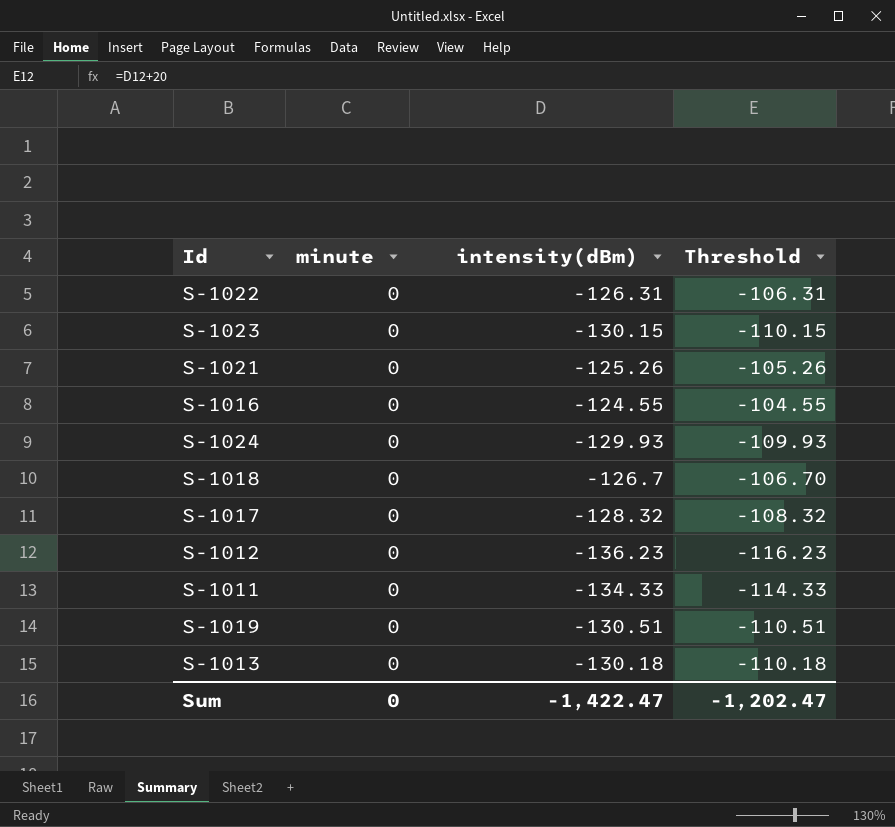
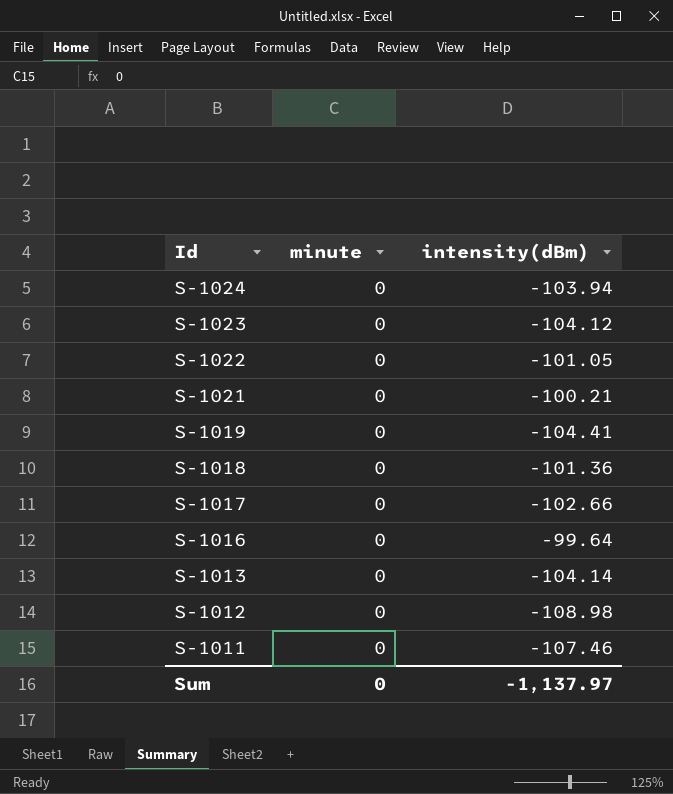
row order: none -> Id descending
column Threshold | formula: [intensity(dBm)] + 20 -> none
S-1024 | intensity(dBm): -129.93 -> -103.94
S-1023 | intensity(dBm): -130.15 -> -104.12
S-1022 | intensity(dBm): -126.31 -> -101.05
S-1021 | intensity(dBm): -125.26 -> -100.21
S-1019 | intensity(dBm): -130.51 -> -104.41
S-1018 | intensity(dBm): -126.7 -> -101.36
S-1017 | intensity(dBm): -128.32 -> -102.66
S-1016 | intensity(dBm): -124.55 -> -99.64
S-1013 | intensity(dBm): -130.18 -> -104.14
S-1012 | intensity(dBm): -136.23 -> -108.98
S-1011 | intensity(dBm): -134.33 -> -107.46
Sum | intensity(dBm): -1,422.47 -> -1,137.97

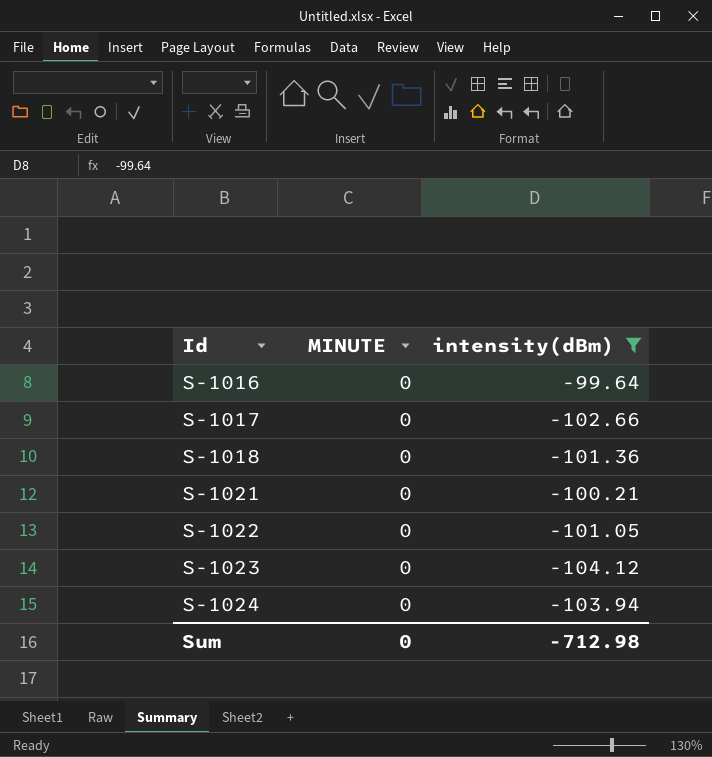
filter: none -> intensity(dBm) >= -104.12
row order: Id descending -> Id ascending
column name: minute -> MINUTE
Sum | intensity(dBm): -1,137.97 -> -712.98

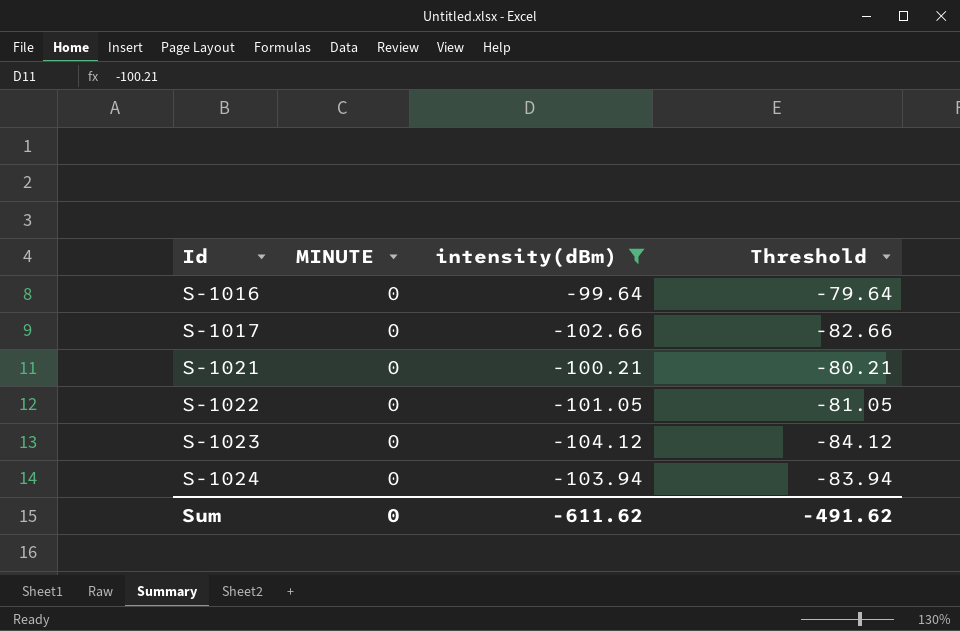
column Threshold | formula: none -> [intensity(dBm)] + 20
row S-1018: 0 | -101.36 -> none
Sum | intensity(dBm): -712.98 -> -611.62

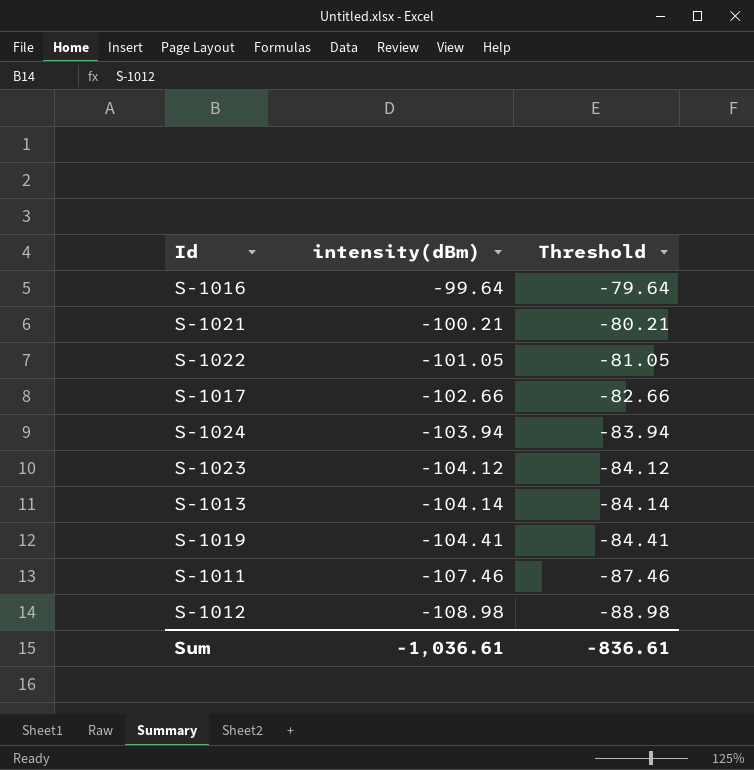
filter: intensity(dBm) >= -104.12 -> none
row order: Id ascending -> intensity(dBm) descending
column MINUTE | position: 2 -> none
Sum | intensity(dBm): -611.62 -> -1,036.61
Sum | Threshold: -491.62 -> -836.61

